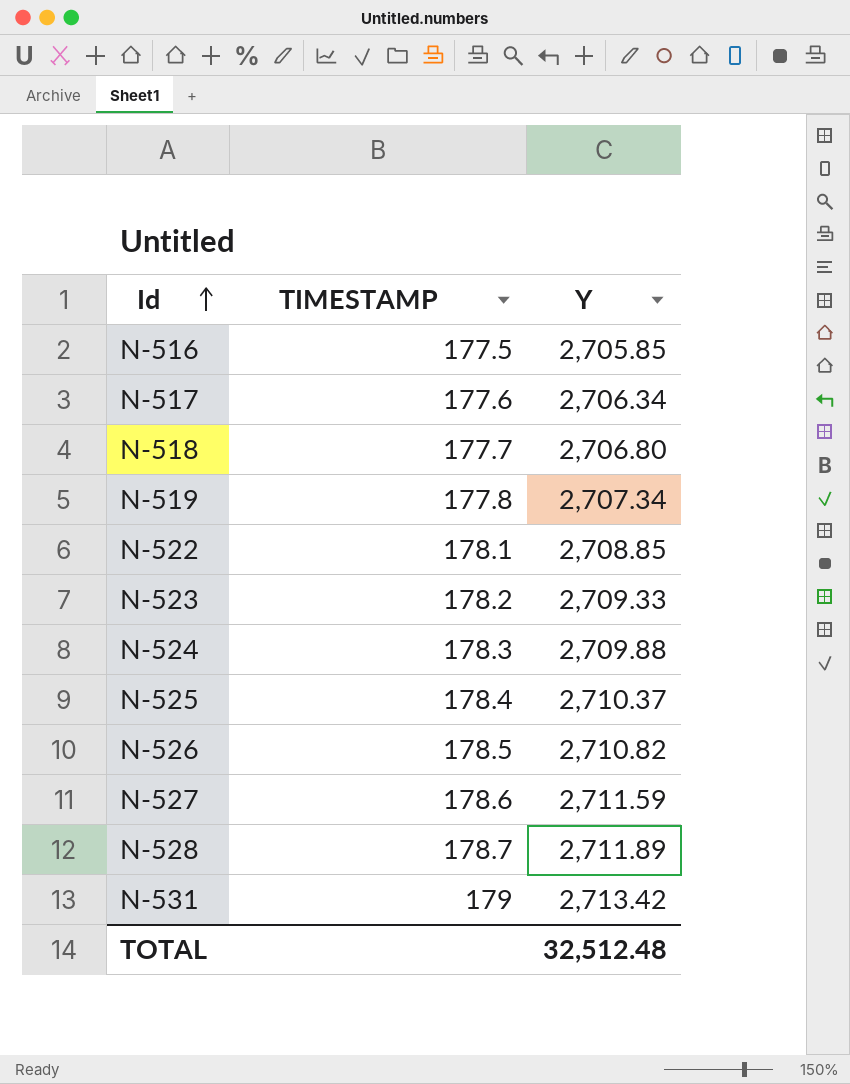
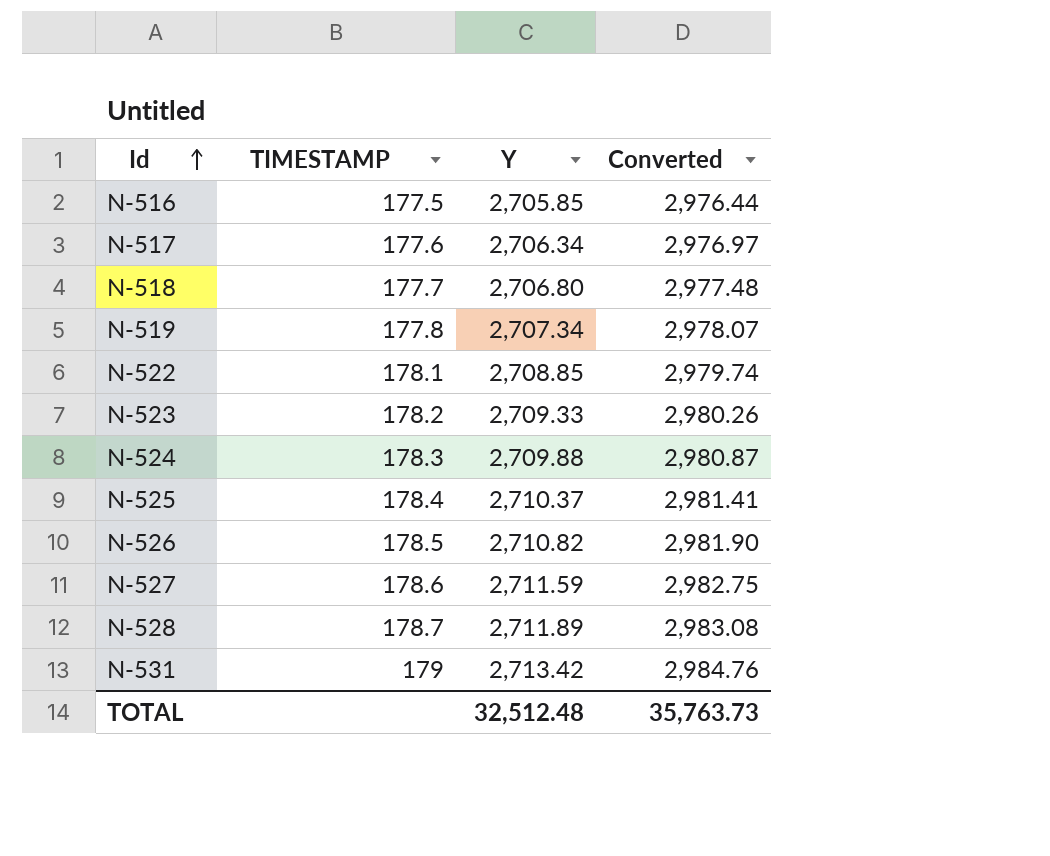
column Converted | formula: none -> [Y] * 1.1

